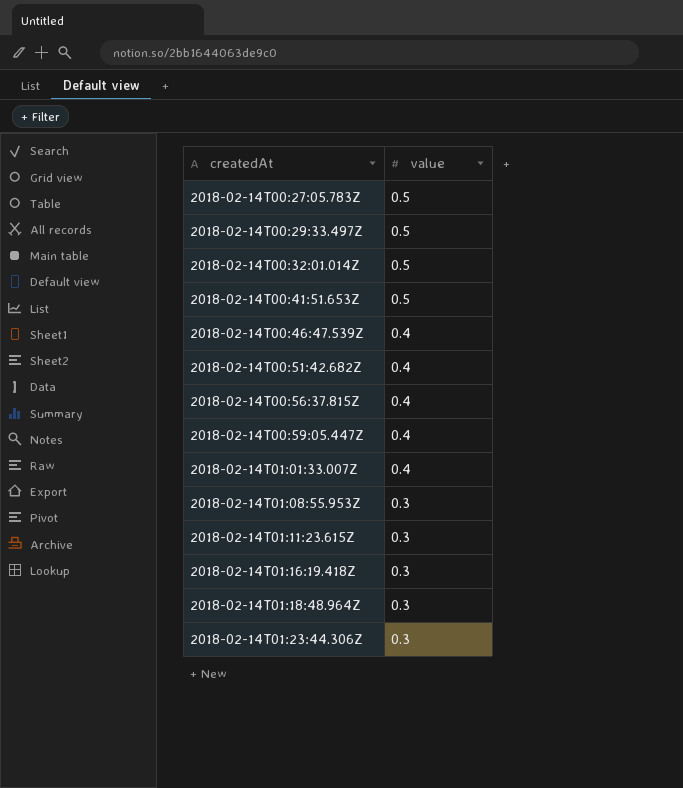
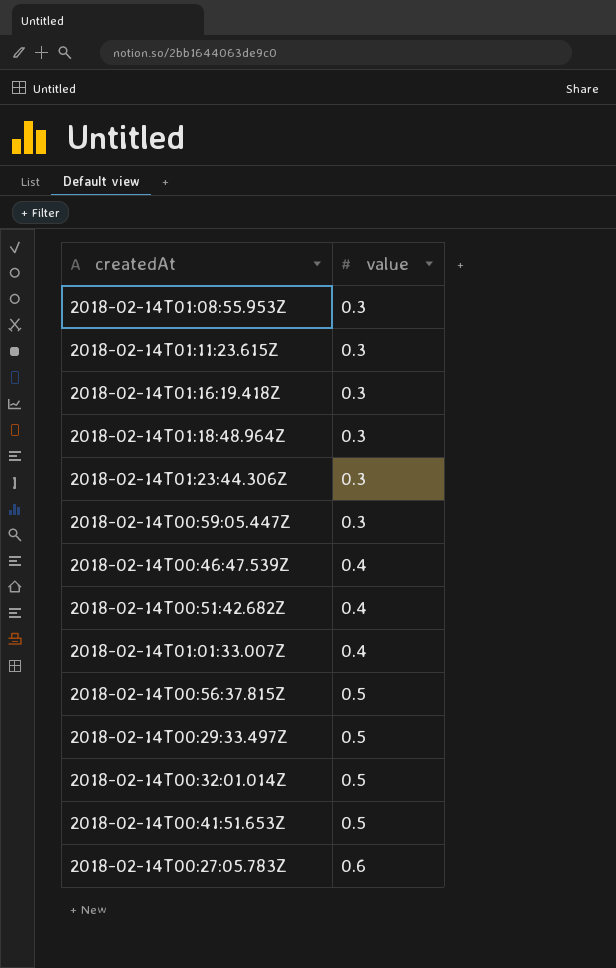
row order: createdAt ascending -> value ascending
2018-02-14T00:59:05.447Z | value: 0.4 -> 0.3
2018-02-14T00:56:37.815Z | value: 0.4 -> 0.5
2018-02-14T00:27:05.783Z | value: 0.5 -> 0.6

